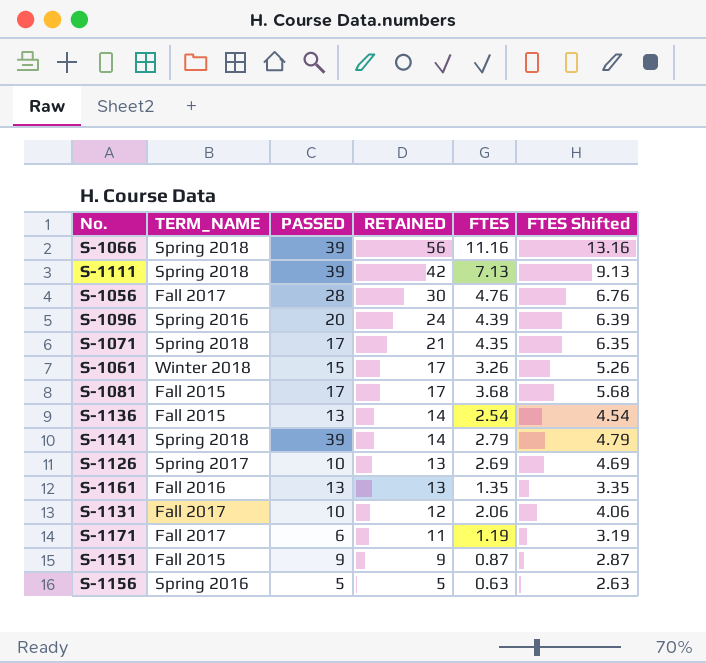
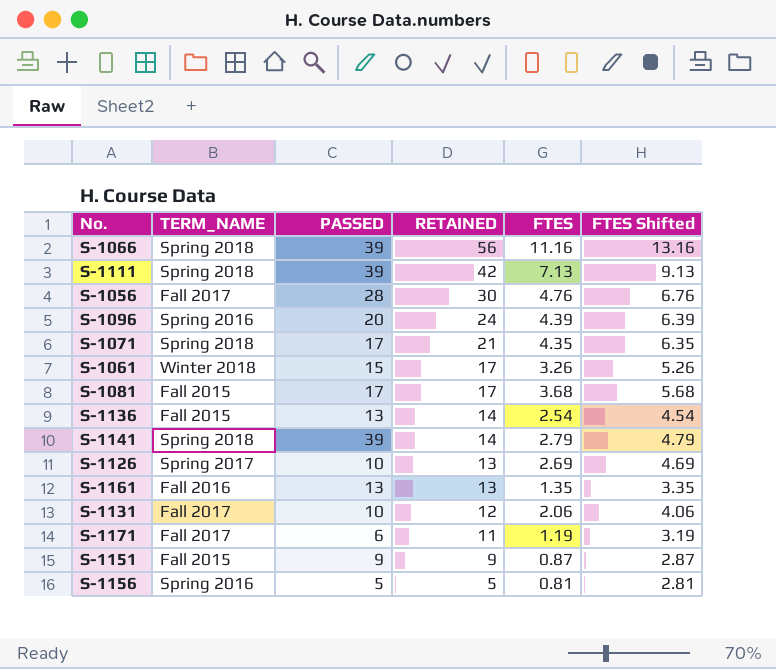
S-1156 | FTES: 0.63 -> 0.81
S-1156 | FTES Shifted: 2.63 -> 2.81

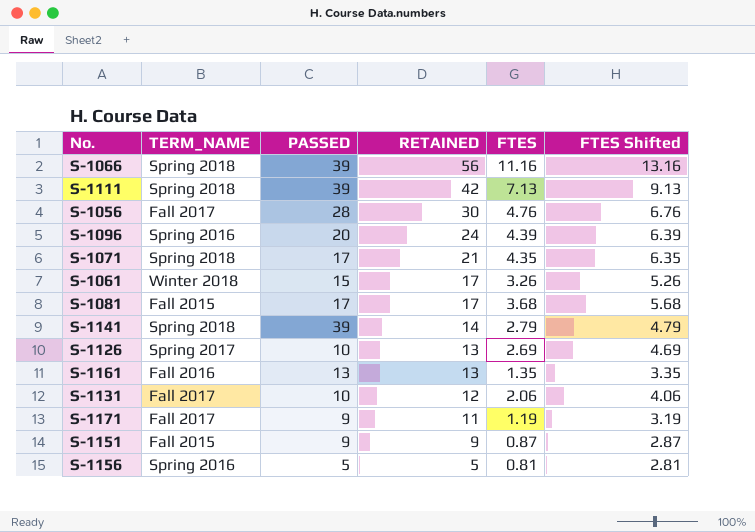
row S-1136: Fall 2015 | 13 | 14 | 2.54 | 4.54 -> none
S-1171 | PASSED: 6 -> 9

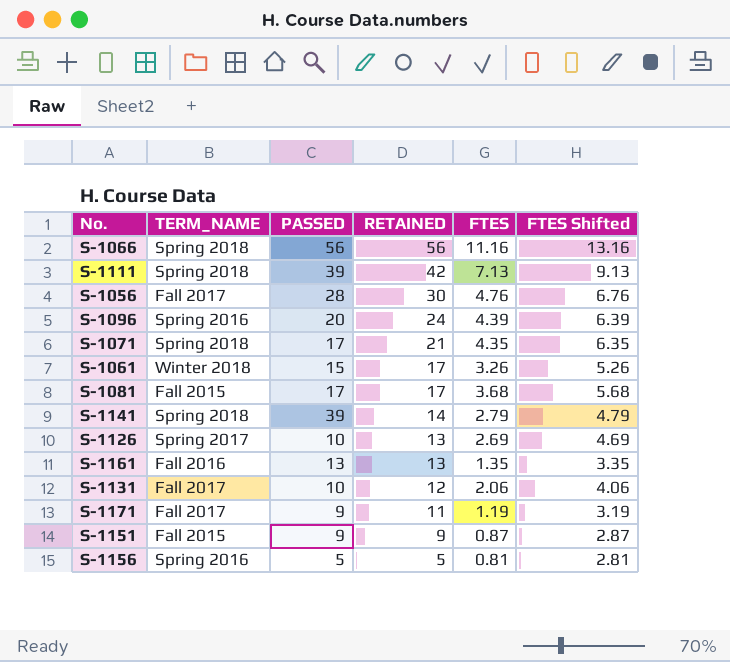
S-1066 | PASSED: 39 -> 56

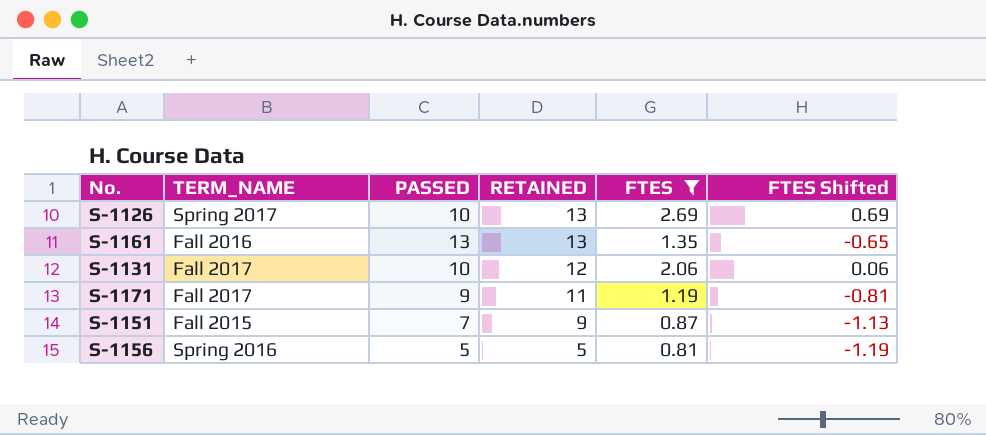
filter: none -> FTES <= 2.69
column FTES Shifted | formula: [FTES] + 2 -> [FTES] - 2
S-1151 | PASSED: 9 -> 7

